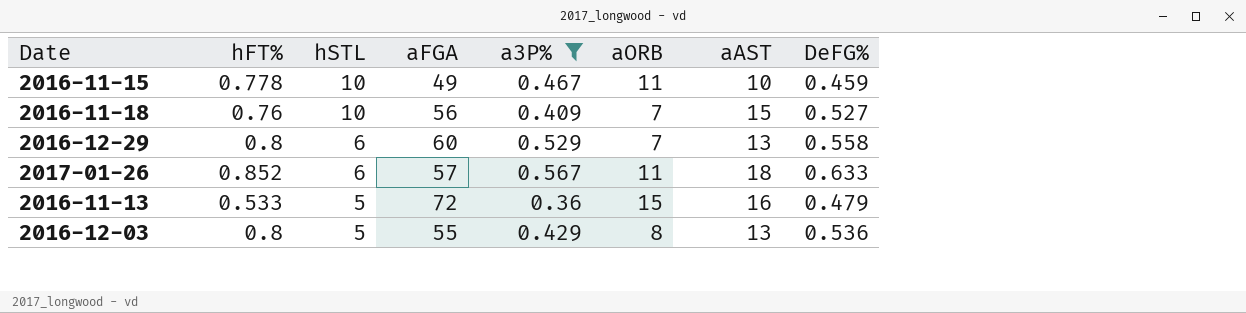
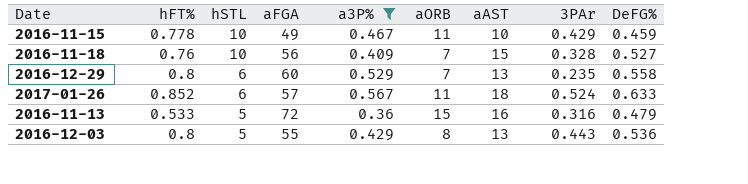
column 3PAr | position: none -> 8

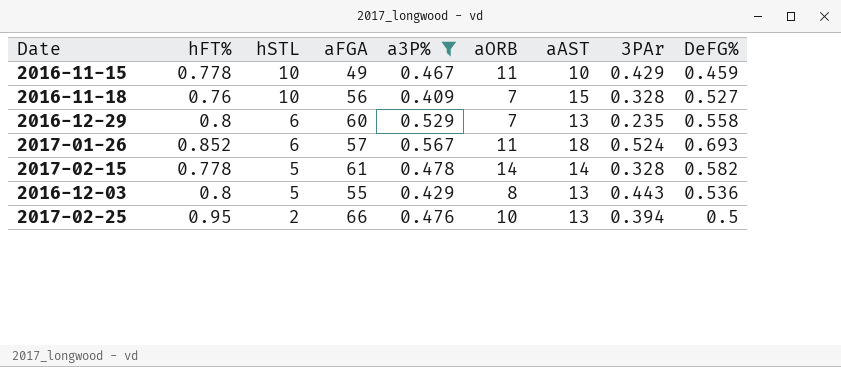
row 2016-11-13: 0.533 | 5 | 72 | 0.36 | 15 | 16 | 0.316 | 0.479 -> none
2017-01-26 | DeFG%: 0.633 -> 0.693
row 2017-02-15: none -> 0.778 | 5 | 61 | 0.478 | 14 | 14 | 0.328 | 0.582
row 2017-02-25: none -> 0.95 | 2 | 66 | 0.476 | 10 | 13 | 0.394 | 0.5

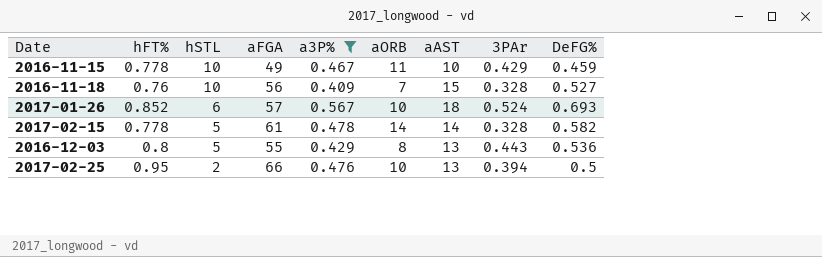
row 2016-12-29: 0.8 | 6 | 60 | 0.529 | 7 | 13 | 0.235 | 0.558 -> none
2017-01-26 | aORB: 11 -> 10

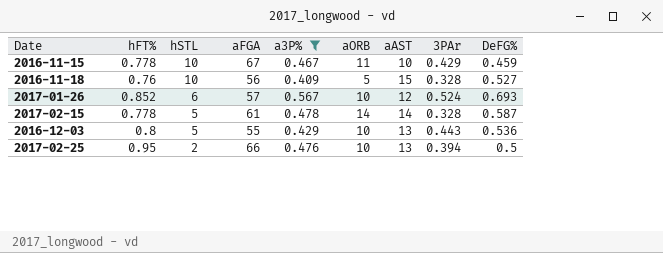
2016-11-15 | aFGA: 49 -> 67
2016-11-18 | aORB: 7 -> 5
2017-01-26 | aAST: 18 -> 12
2017-02-15 | DeFG%: 0.582 -> 0.587
2016-12-03 | aORB: 8 -> 10

